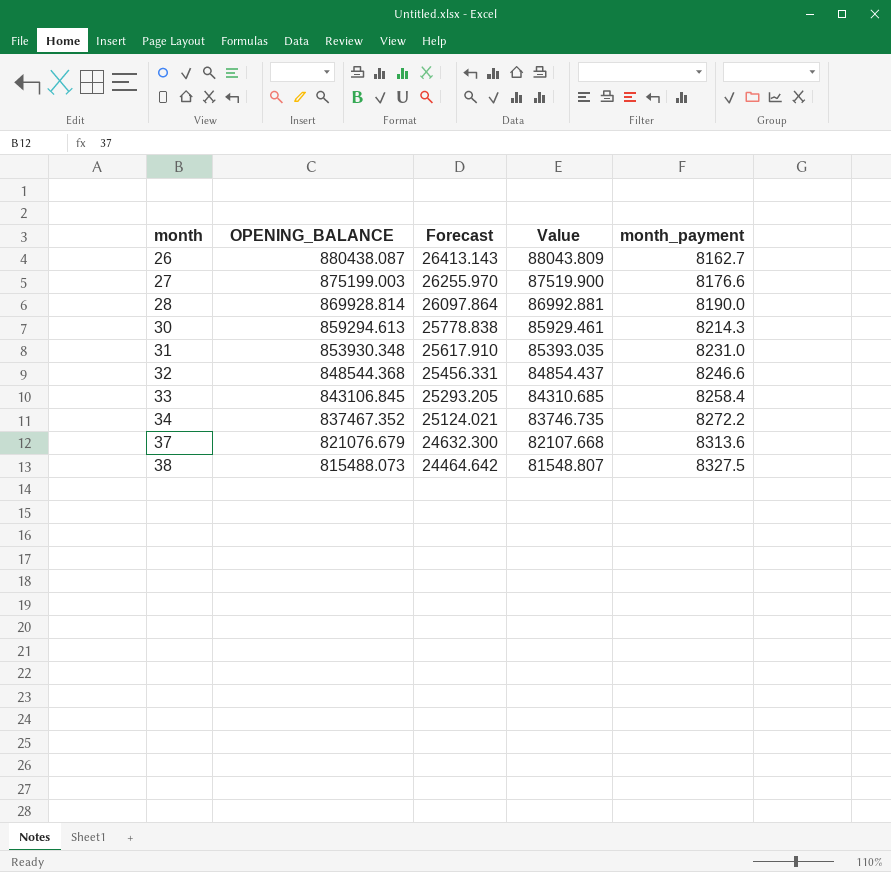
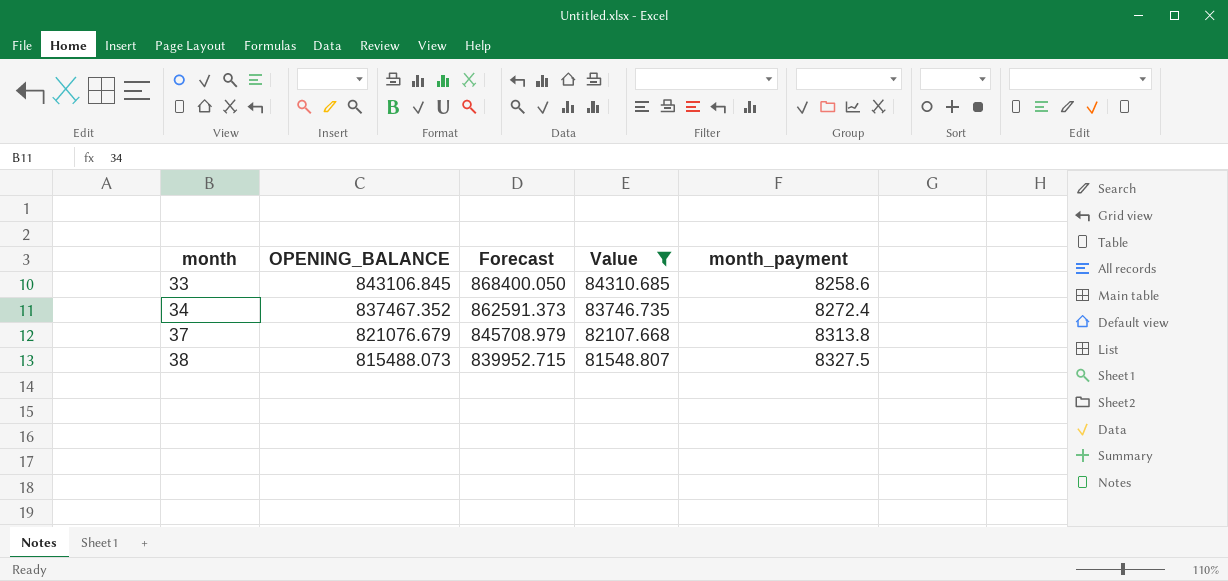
filter: none -> Value <= 84310.685
column Forecast | formula: [OPENING_BALANCE] * 0.03 -> [OPENING_BALANCE] * 1.03
33 | month_payment: 8258.4 -> 8258.6
34 | month_payment: 8272.2 -> 8272.4
37 | month_payment: 8313.6 -> 8313.8

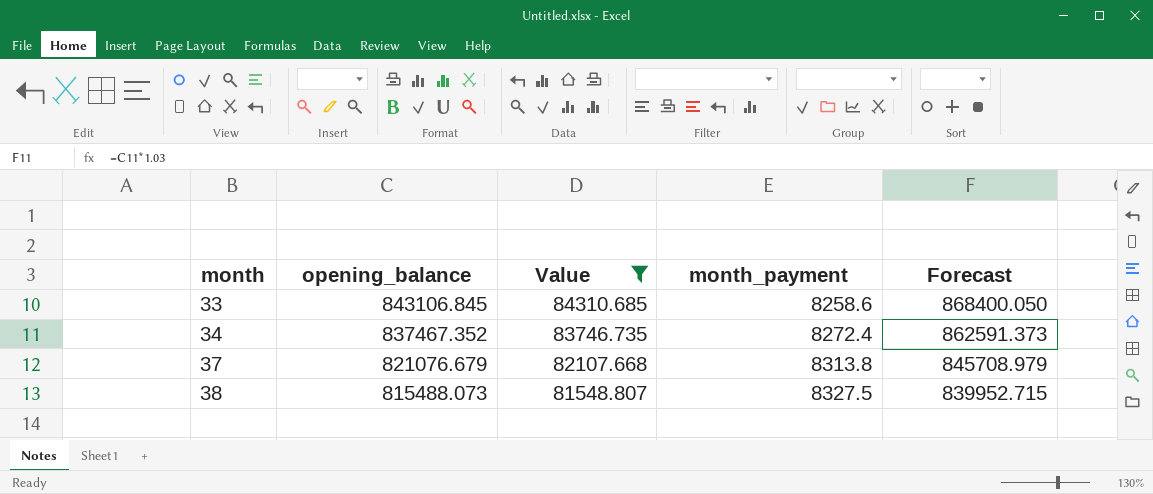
column name: OPENING_BALANCE -> opening_balance
column Forecast | position: 3 -> 5

